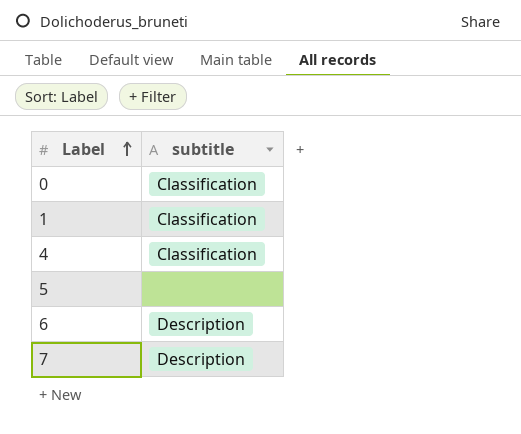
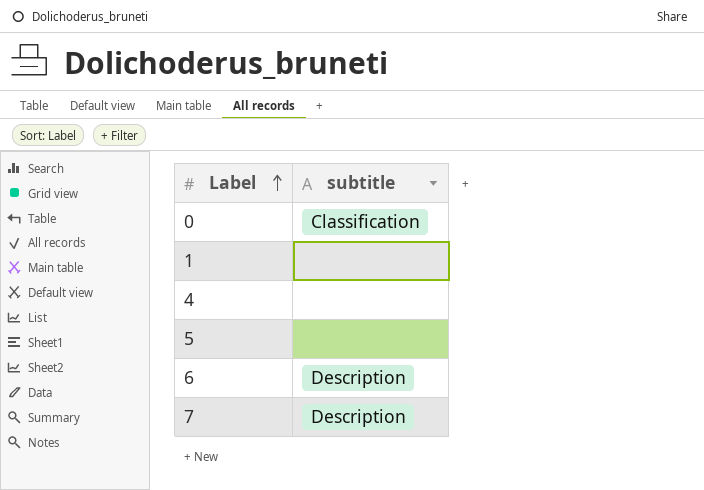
1 | subtitle: Classification -> none
4 | subtitle: Classification -> none

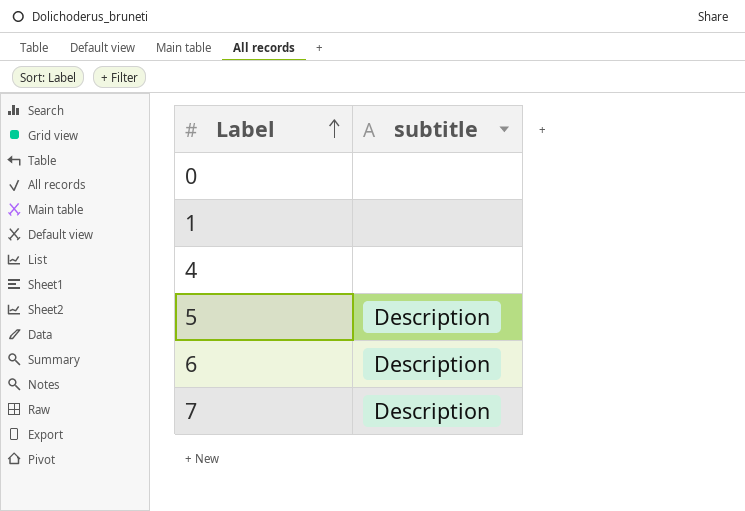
0 | subtitle: Classification -> none
5 | subtitle: none -> Description

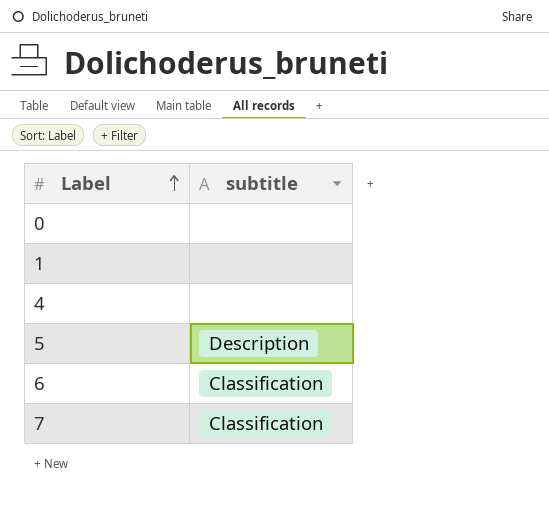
6 | subtitle: Description -> Classification
7 | subtitle: Description -> Classification

